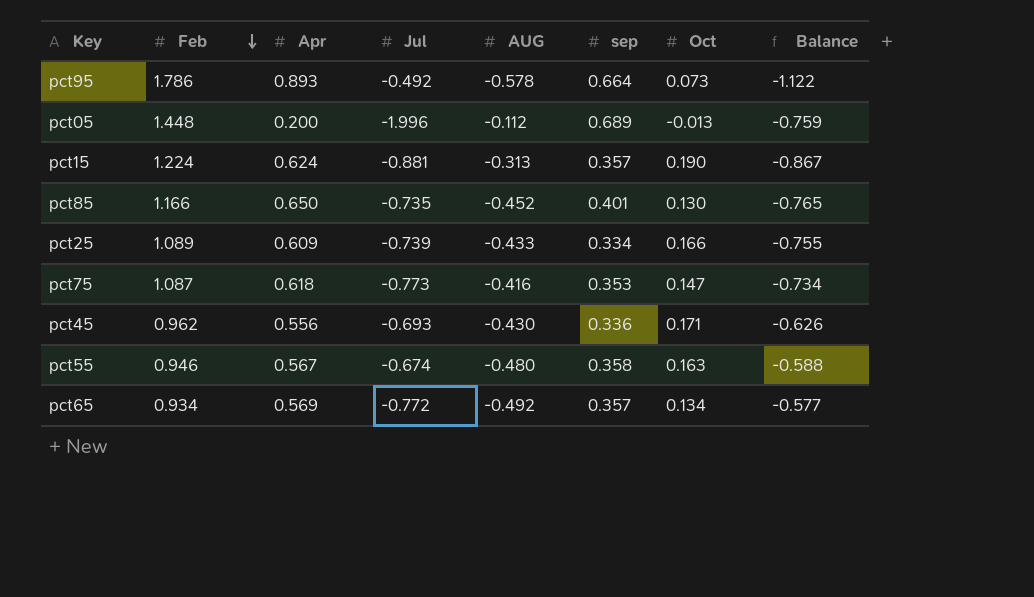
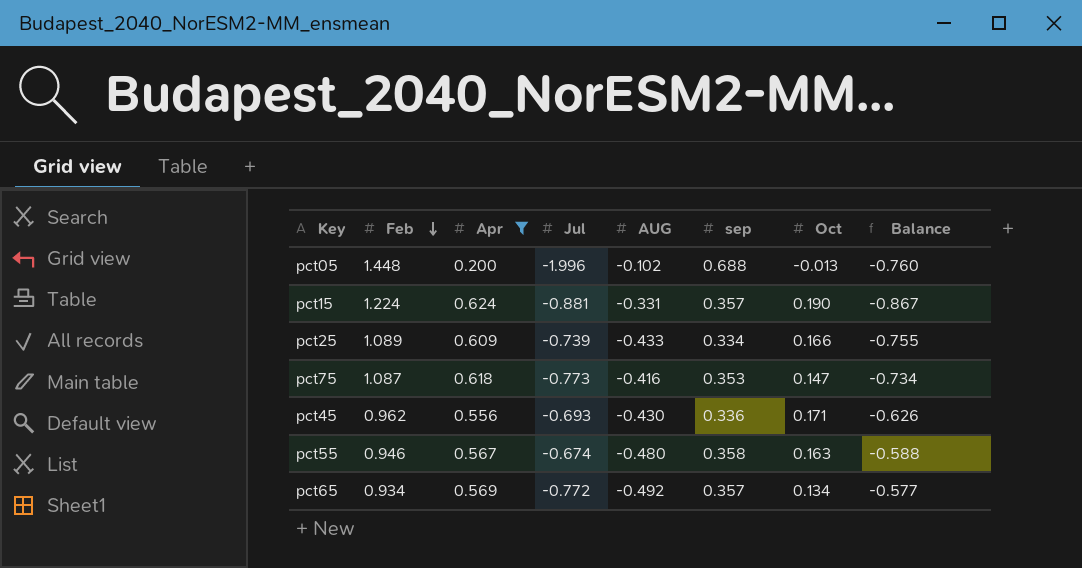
filter: none -> Apr <= 0.624
pct05 | AUG: -0.112 -> -0.102
pct05 | sep: 0.689 -> 0.688
pct05 | Balance: -0.759 -> -0.760
pct15 | AUG: -0.313 -> -0.331

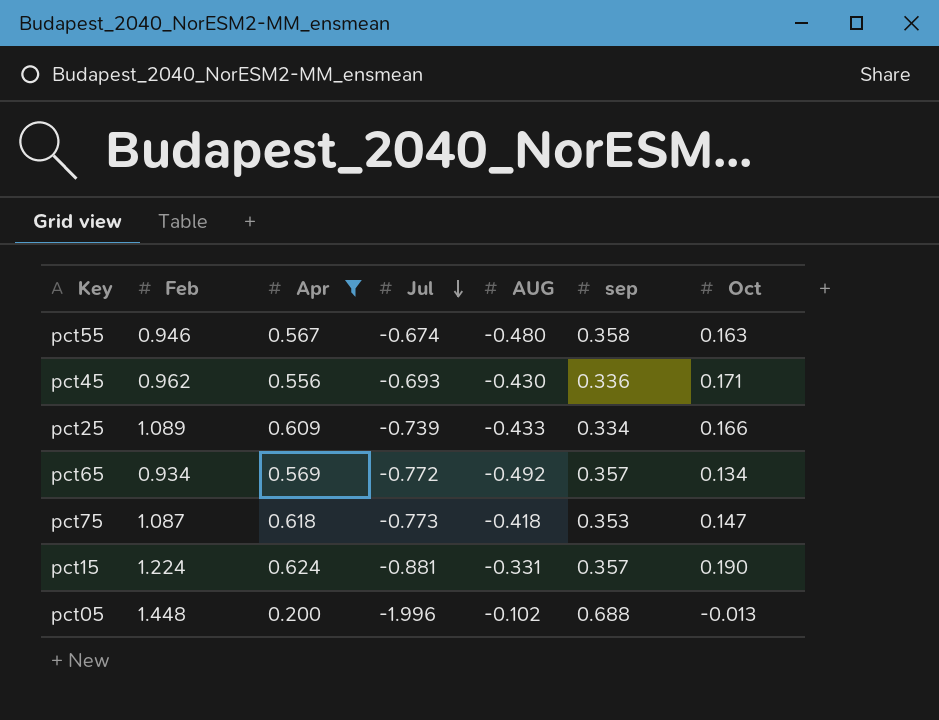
row order: Feb descending -> Jul descending
column Balance | formula: [sep] - [Feb] -> none
pct75 | AUG: -0.416 -> -0.418

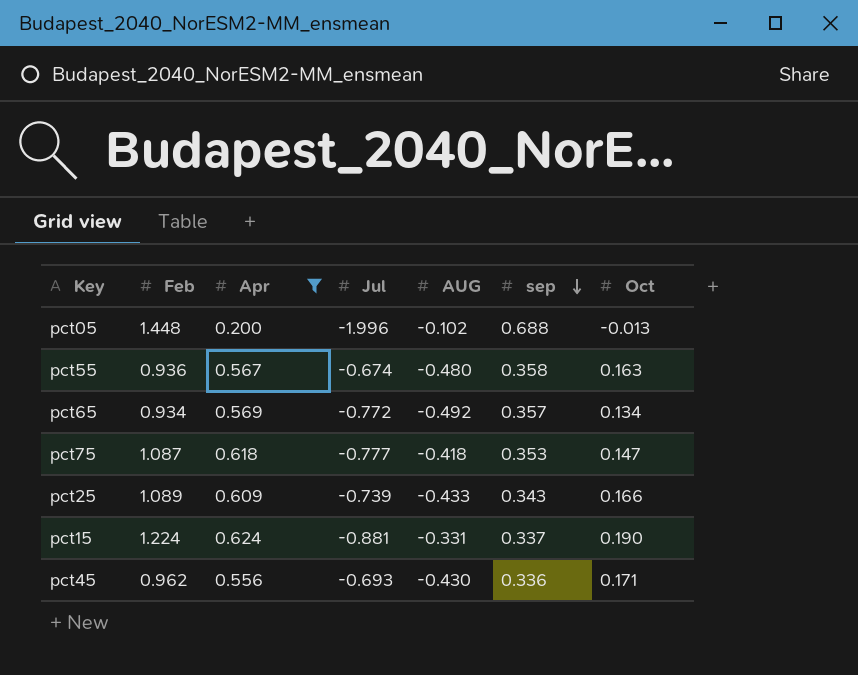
row order: Jul descending -> sep descending
pct55 | Feb: 0.946 -> 0.936
pct75 | Jul: -0.773 -> -0.777
pct25 | sep: 0.334 -> 0.343
pct15 | sep: 0.357 -> 0.337

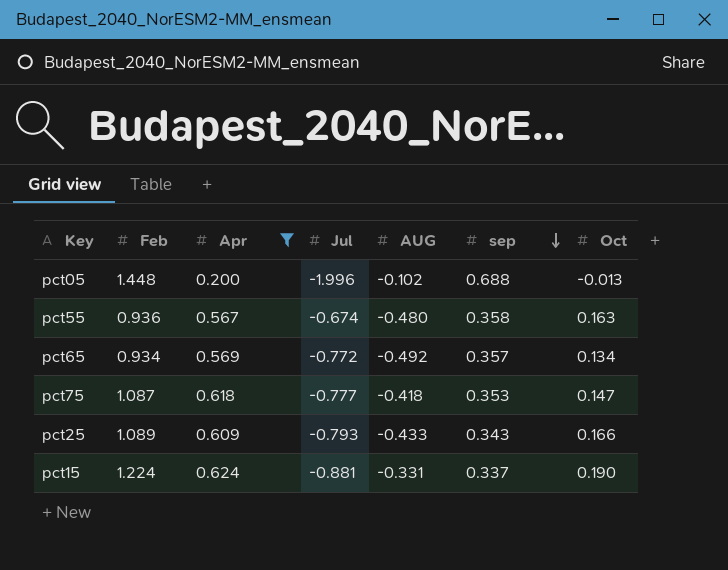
row pct45: 0.962 | 0.556 | -0.693 | -0.430 | 0.336 | 0.171 -> none
pct25 | Jul: -0.739 -> -0.793

